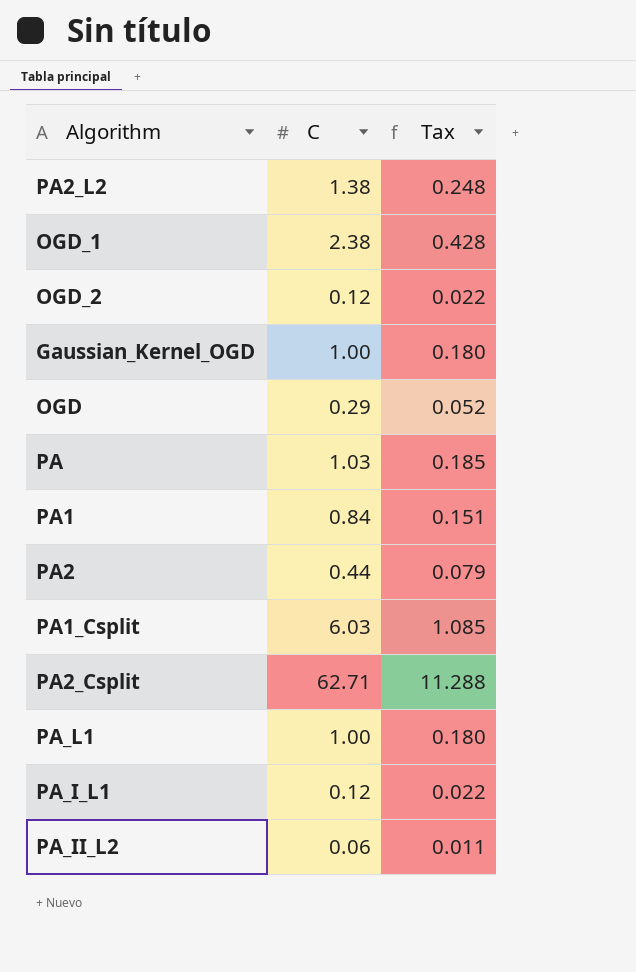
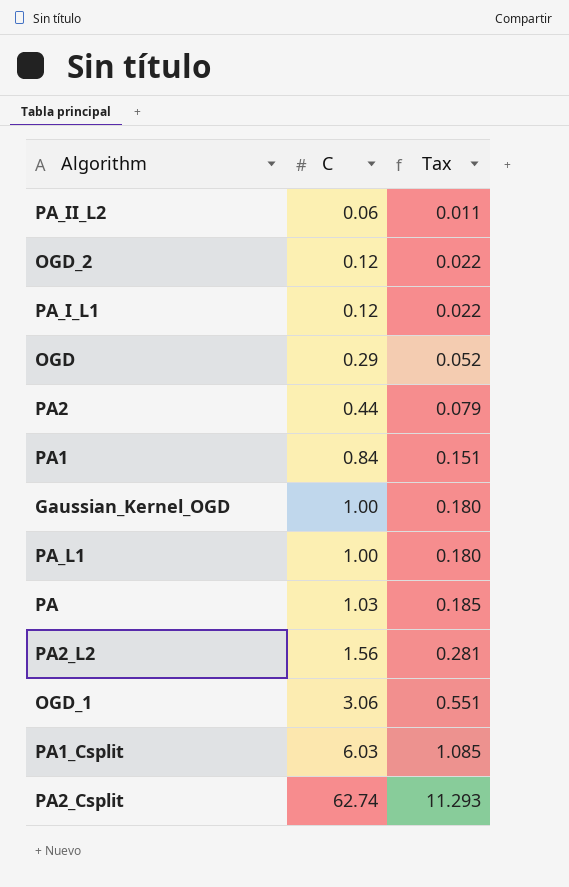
row order: none -> C ascending
PA2_L2 | C: 1.38 -> 1.56
PA2_L2 | Tax: 0.248 -> 0.281
OGD_1 | C: 2.38 -> 3.06
OGD_1 | Tax: 0.428 -> 0.551
PA2_Csplit | C: 62.71 -> 62.74
PA2_Csplit | Tax: 11.288 -> 11.293

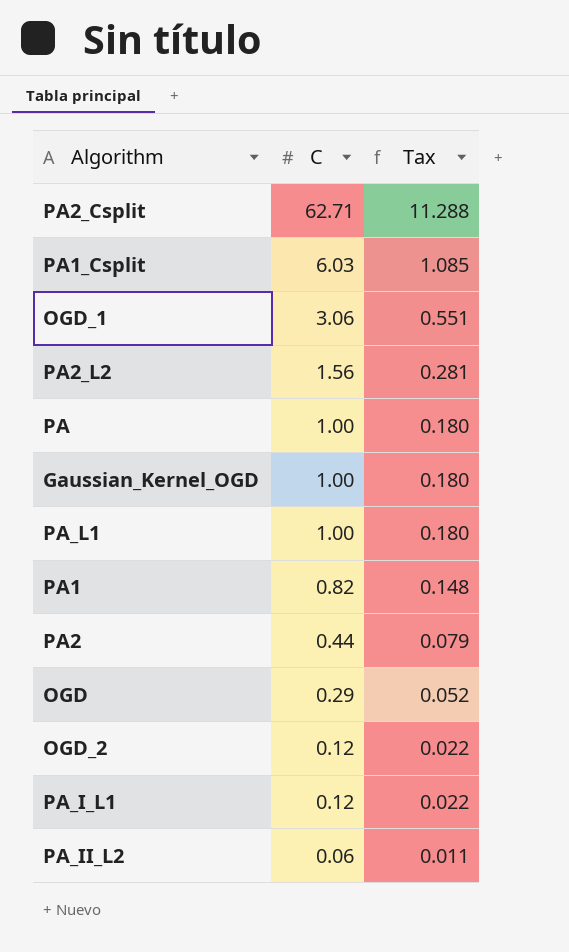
row order: C ascending -> C descending
PA2_Csplit | C: 62.74 -> 62.71
PA2_Csplit | Tax: 11.293 -> 11.288
PA | C: 1.03 -> 1.00
PA | Tax: 0.185 -> 0.180
PA1 | C: 0.84 -> 0.82
PA1 | Tax: 0.151 -> 0.148

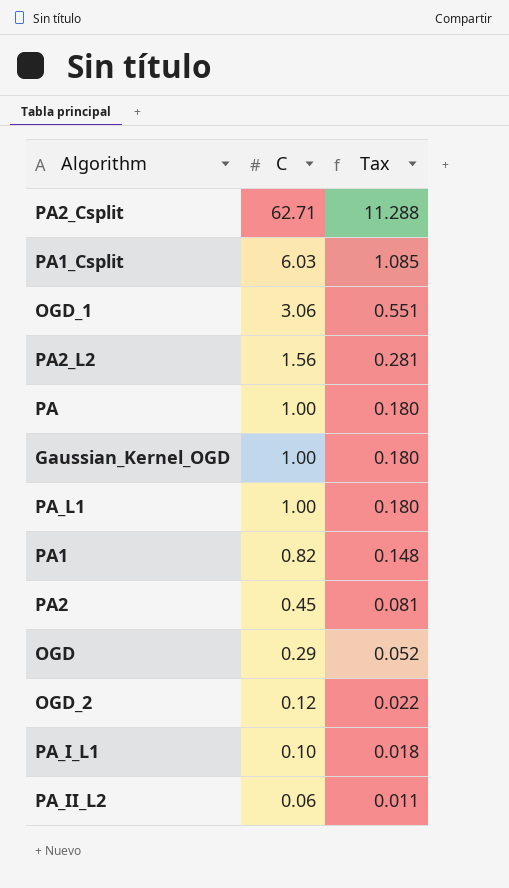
PA2 | C: 0.44 -> 0.45
PA2 | Tax: 0.079 -> 0.081
PA_I_L1 | C: 0.12 -> 0.10
PA_I_L1 | Tax: 0.022 -> 0.018

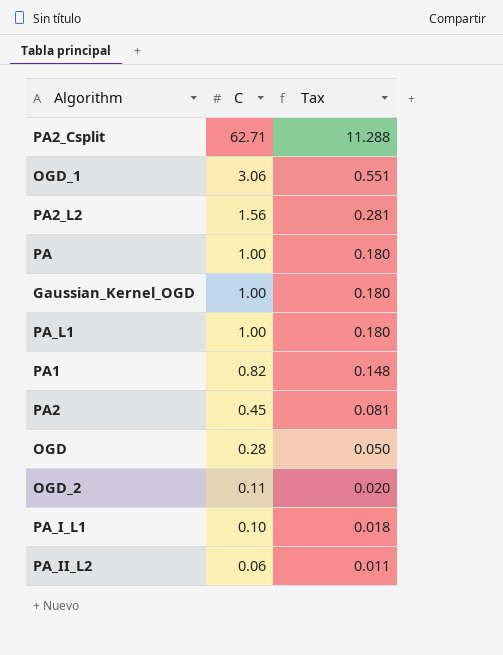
row PA1_Csplit: 6.03 | 1.085 -> none
OGD | C: 0.29 -> 0.28
OGD | Tax: 0.052 -> 0.050
OGD_2 | C: 0.12 -> 0.11
OGD_2 | Tax: 0.022 -> 0.020

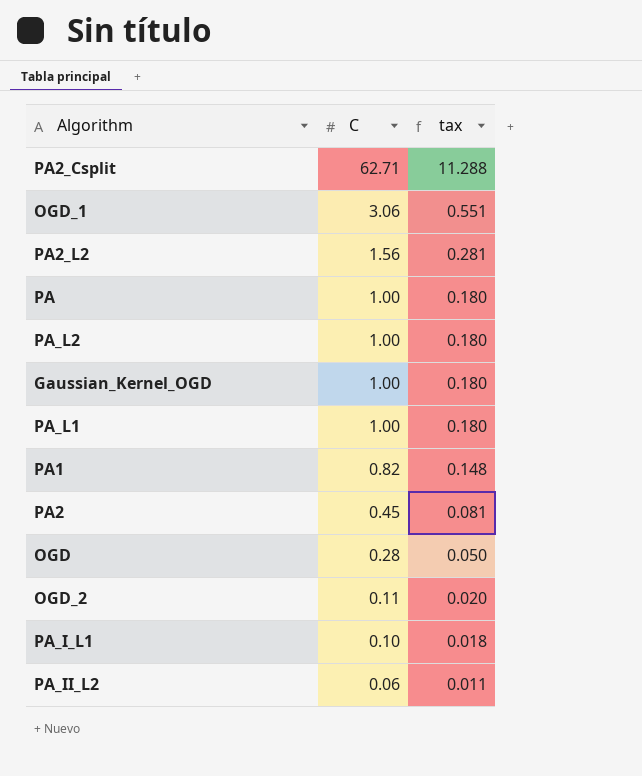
column name: Tax -> tax
row PA_L2: none -> 1.00 | 0.180

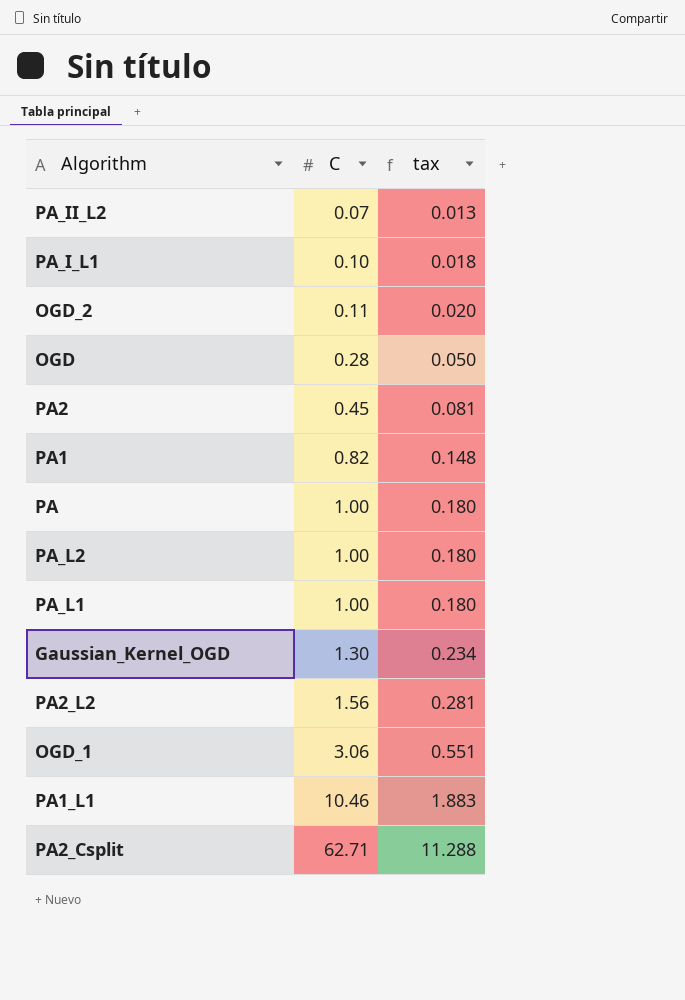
row order: C descending -> C ascending
PA_II_L2 | C: 0.06 -> 0.07
PA_II_L2 | tax: 0.011 -> 0.013
Gaussian_Kernel_OGD | C: 1.00 -> 1.30
Gaussian_Kernel_OGD | tax: 0.180 -> 0.234
row PA1_L1: none -> 10.46 | 1.883

